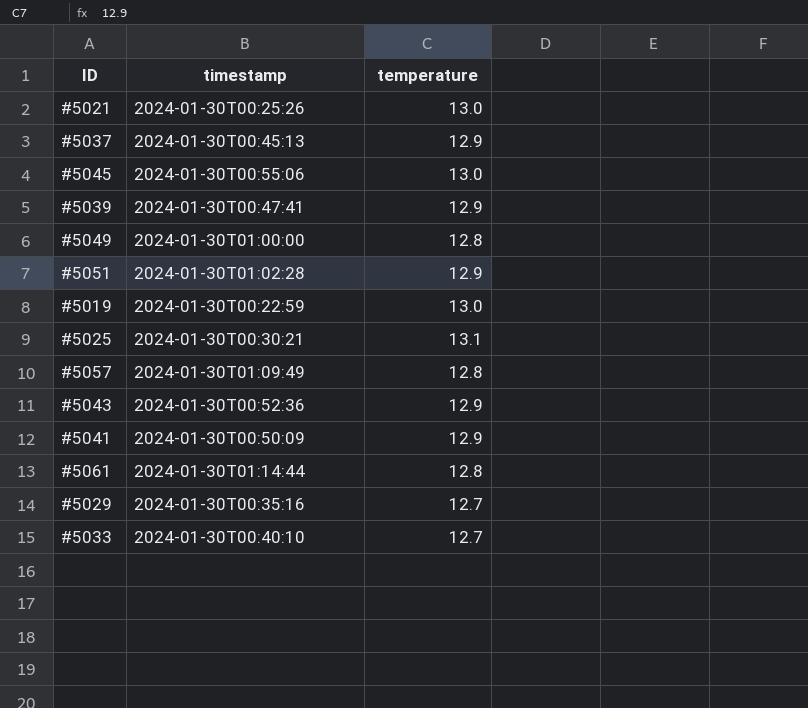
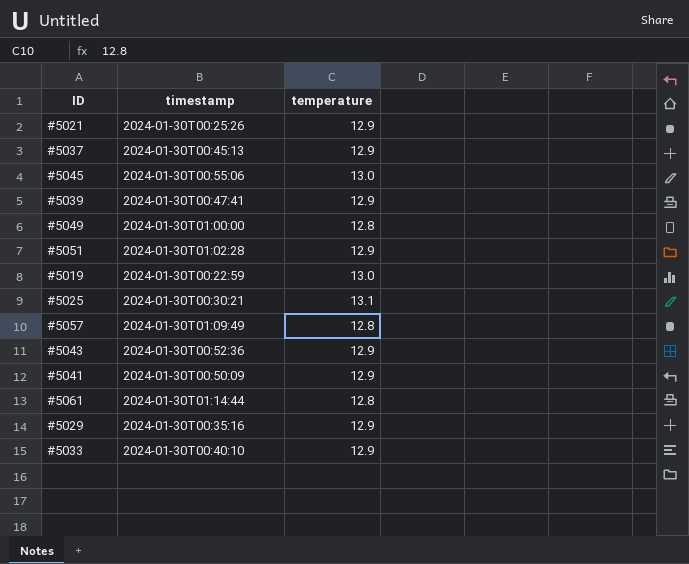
#5021 | temperature: 13.0 -> 12.9
#5029 | temperature: 12.7 -> 12.9
#5033 | temperature: 12.7 -> 12.9

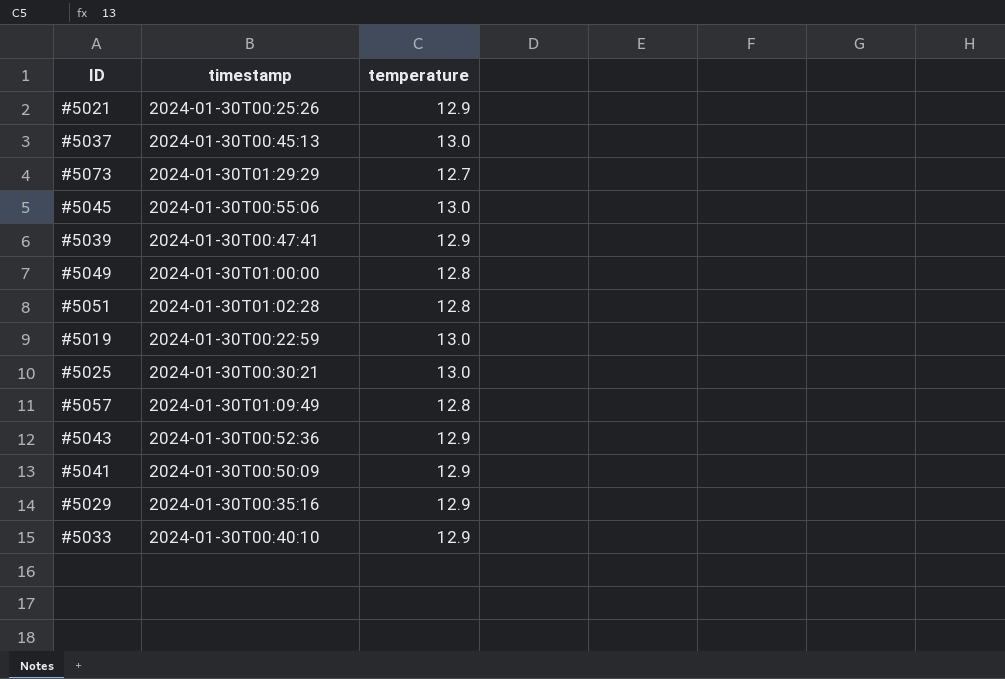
row #5061: 2024-01-30T01:14:44 | 12.8 -> none
#5037 | temperature: 12.9 -> 13.0
row #5073: none -> 2024-01-30T01:29:29 | 12.7
#5051 | temperature: 12.9 -> 12.8
#5025 | temperature: 13.1 -> 13.0

